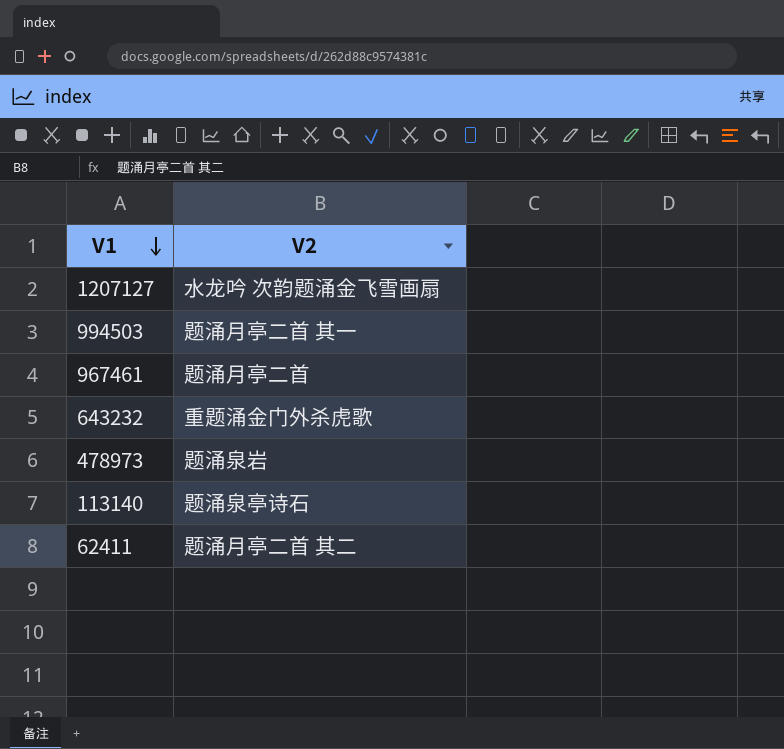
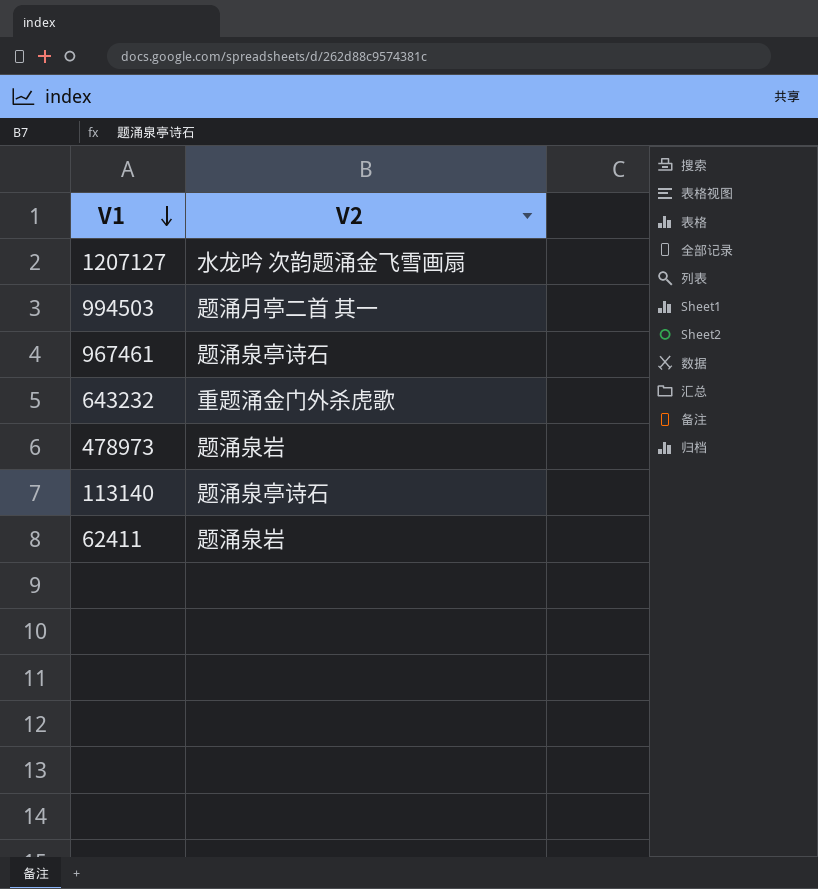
967461 | V2: 题涌月亭二首 -> 题涌泉亭诗石
62411 | V2: 题涌月亭二首 其二 -> 题涌泉岩

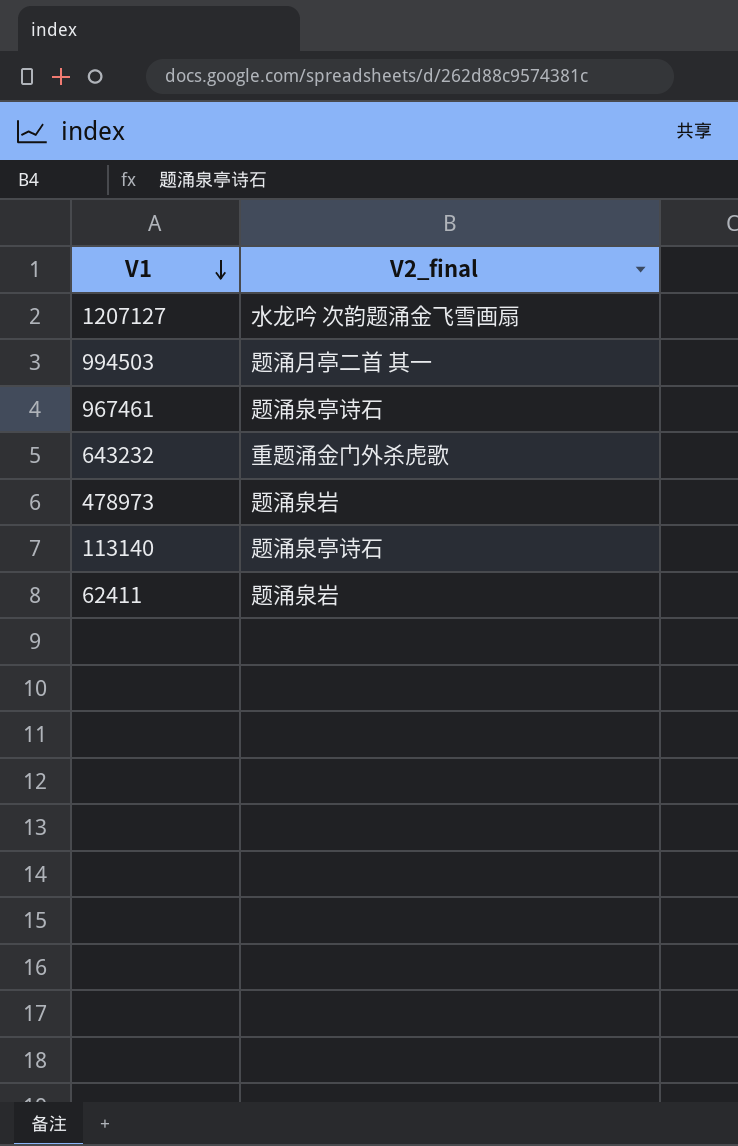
column name: V2 -> V2_final

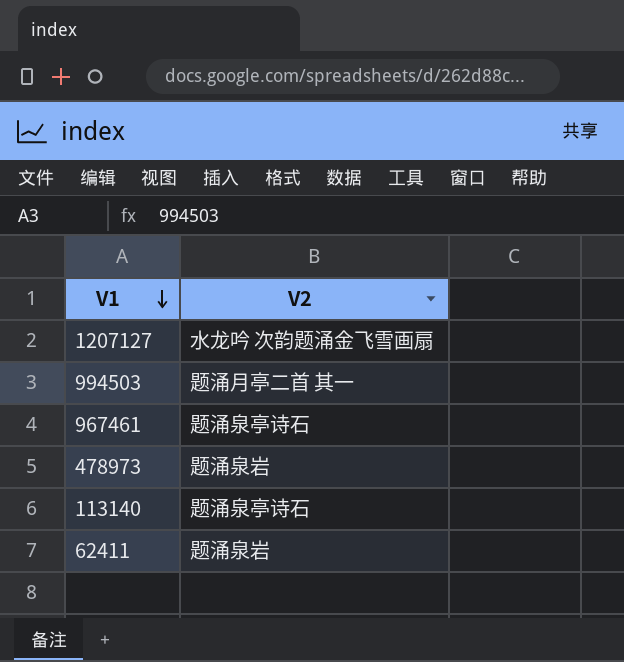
column name: V2_final -> V2
row 643232: 重题涌金门外杀虎歌 -> none

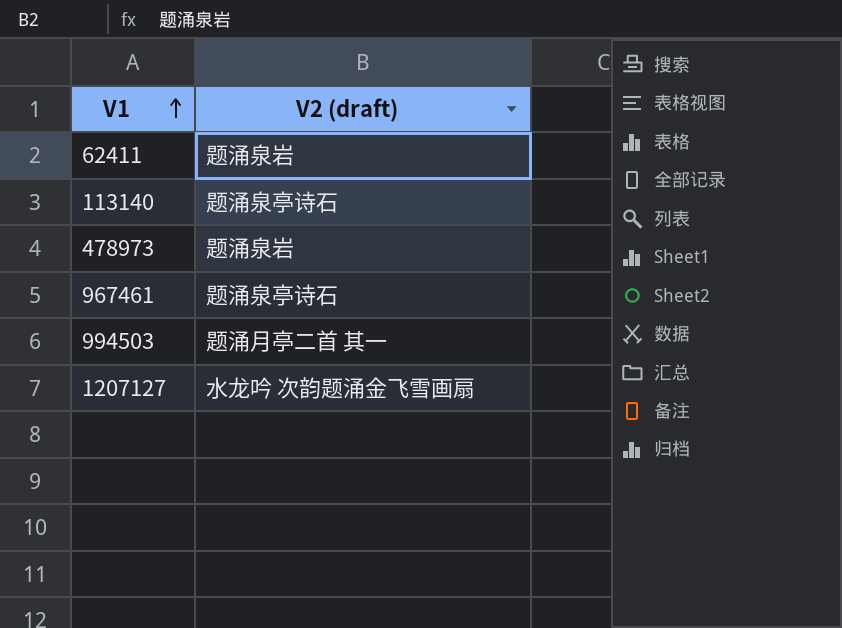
row order: V1 descending -> V1 ascending
column name: V2 -> V2 (draft)

